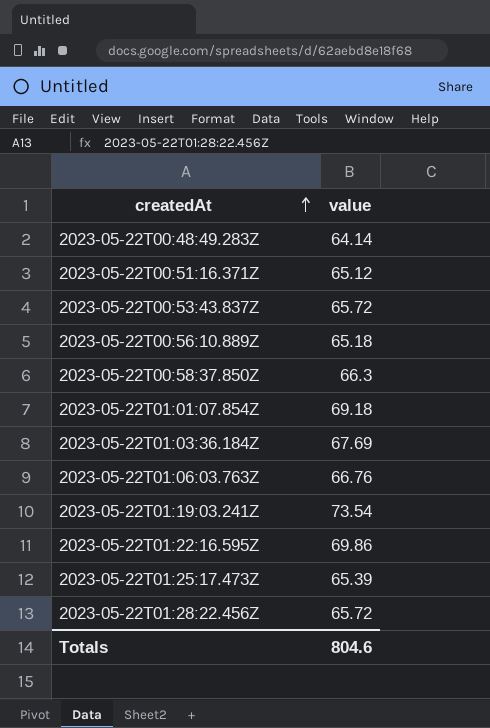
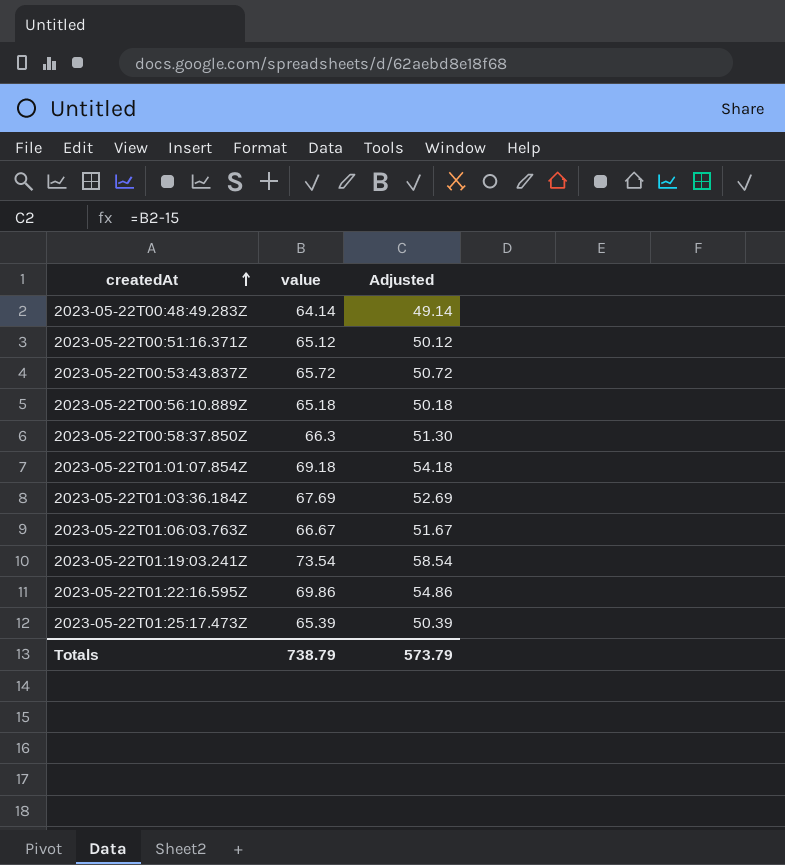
column Adjusted | formula: none -> [value] - 15
row 2023-05-22T01:28:22.456Z: 65.72 -> none
2023-05-22T01:06:03.763Z | value: 66.76 -> 66.67
Totals | value: 804.6 -> 738.79

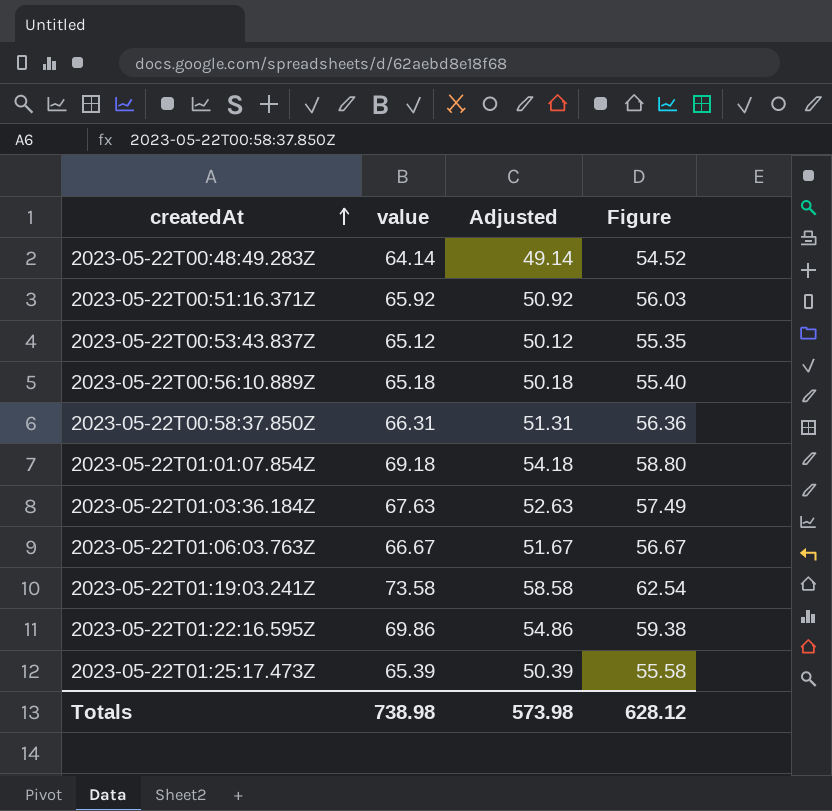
column Figure | formula: none -> [value] * 0.85
2023-05-22T00:51:16.371Z | value: 65.12 -> 65.92
2023-05-22T00:51:16.371Z | Adjusted: 50.12 -> 50.92
2023-05-22T00:53:43.837Z | value: 65.72 -> 65.12
2023-05-22T00:53:43.837Z | Adjusted: 50.72 -> 50.12
2023-05-22T00:58:37.850Z | value: 66.3 -> 66.31
2023-05-22T00:58:37.850Z | Adjusted: 51.30 -> 51.31
2023-05-22T01:03:36.184Z | value: 67.69 -> 67.63
2023-05-22T01:03:36.184Z | Adjusted: 52.69 -> 52.63
2023-05-22T01:19:03.241Z | value: 73.54 -> 73.58
2023-05-22T01:19:03.241Z | Adjusted: 58.54 -> 58.58
Totals | value: 738.79 -> 738.98
Totals | Adjusted: 573.79 -> 573.98

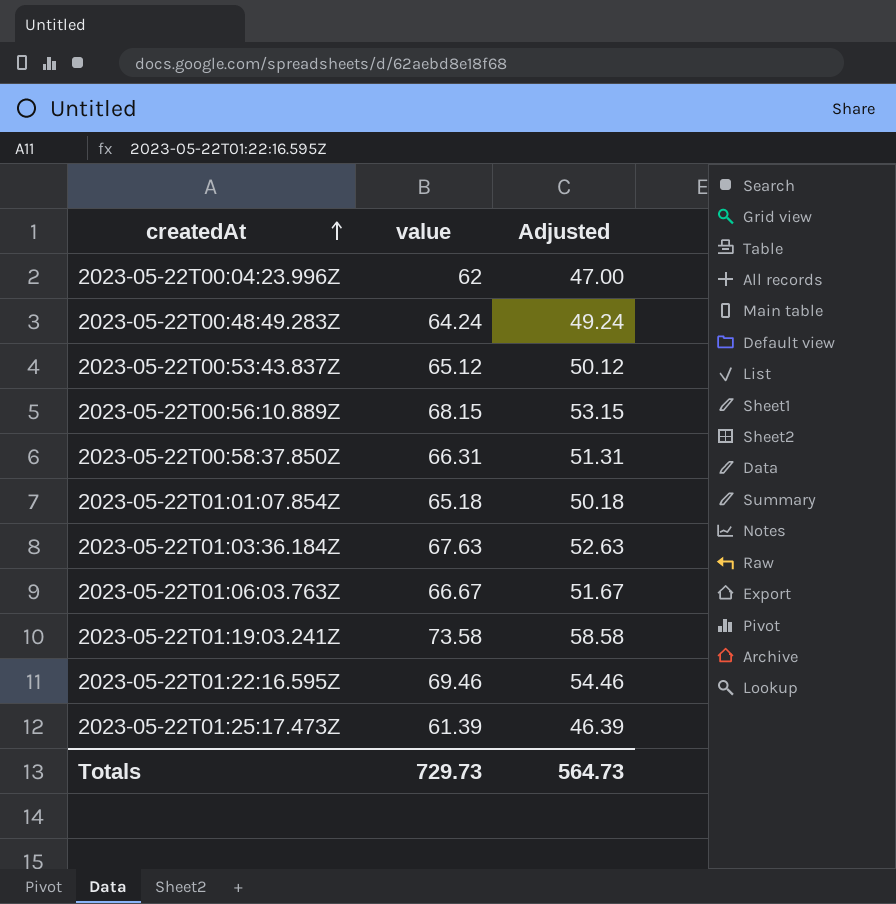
column Figure | formula: [value] * 0.85 -> none
row 2023-05-22T00:51:16.371Z: 65.92 | 50.92 | 56.03 -> none
row 2023-05-22T00:04:23.996Z: none -> 62 | 47.00
2023-05-22T00:48:49.283Z | value: 64.14 -> 64.24
2023-05-22T00:48:49.283Z | Adjusted: 49.14 -> 49.24
2023-05-22T00:56:10.889Z | value: 65.18 -> 68.15
2023-05-22T00:56:10.889Z | Adjusted: 50.18 -> 53.15
2023-05-22T01:01:07.854Z | value: 69.18 -> 65.18
2023-05-22T01:01:07.854Z | Adjusted: 54.18 -> 50.18
2023-05-22T01:22:16.595Z | value: 69.86 -> 69.46
2023-05-22T01:22:16.595Z | Adjusted: 54.86 -> 54.46
2023-05-22T01:25:17.473Z | value: 65.39 -> 61.39
2023-05-22T01:25:17.473Z | Adjusted: 50.39 -> 46.39
Totals | value: 738.98 -> 729.73
Totals | Adjusted: 573.98 -> 564.73

